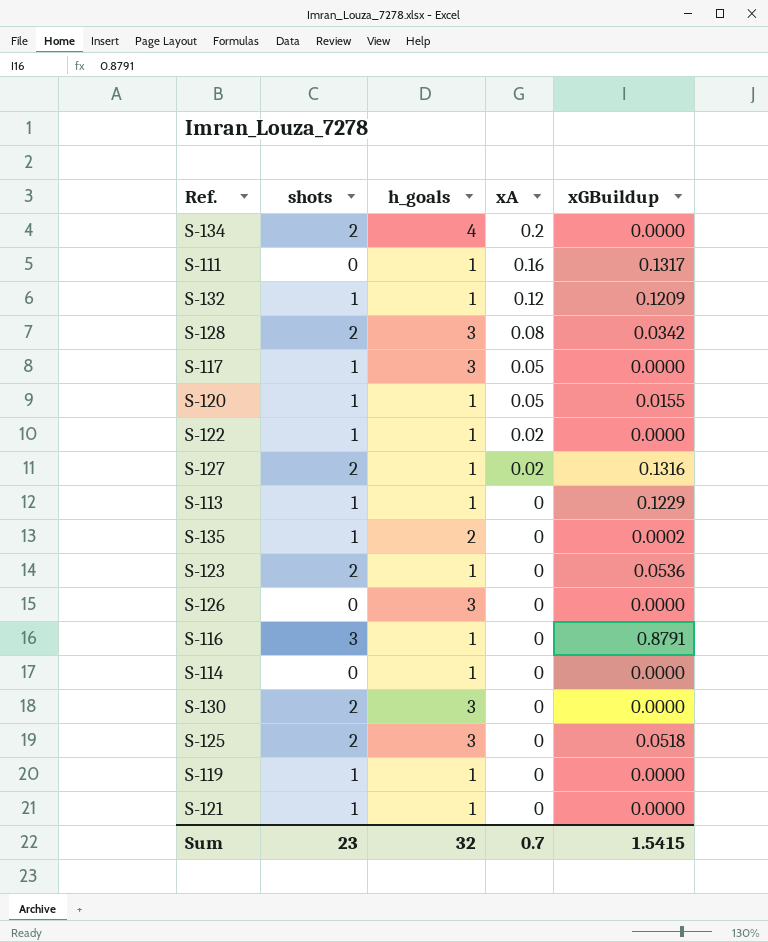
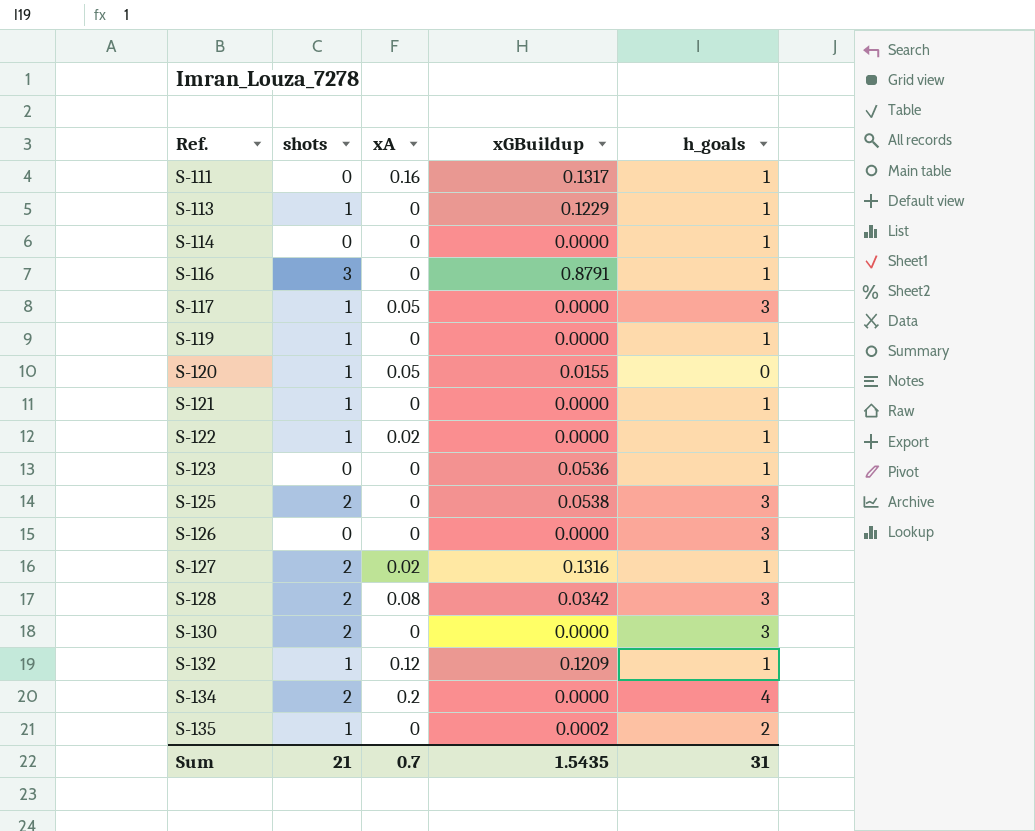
row order: xA descending -> Ref. ascending
column h_goals | position: 3 -> 5
S-120 | h_goals: 1 -> 0
S-123 | shots: 2 -> 0
S-125 | xGBuildup: 0.0518 -> 0.0538
Sum | shots: 23 -> 21
Sum | xGBuildup: 1.5415 -> 1.5435
Sum | h_goals: 32 -> 31

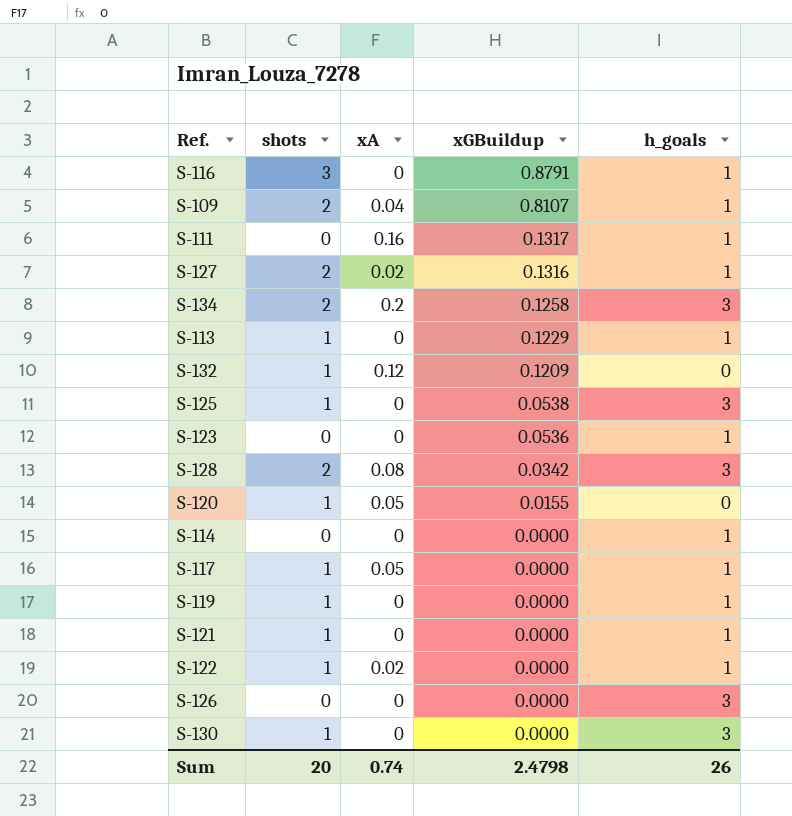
row order: Ref. ascending -> xGBuildup descending
row S-135: 1 | 0 | 0.0002 | 2 -> none
row S-109: none -> 2 | 0.04 | 0.8107 | 1
S-134 | xGBuildup: 0.0000 -> 0.1258
S-134 | h_goals: 4 -> 3
S-132 | h_goals: 1 -> 0
S-125 | shots: 2 -> 1
S-117 | h_goals: 3 -> 1
S-130 | shots: 2 -> 1
Sum | shots: 21 -> 20
Sum | xA: 0.7 -> 0.74
Sum | xGBuildup: 1.5435 -> 2.4798
Sum | h_goals: 31 -> 26

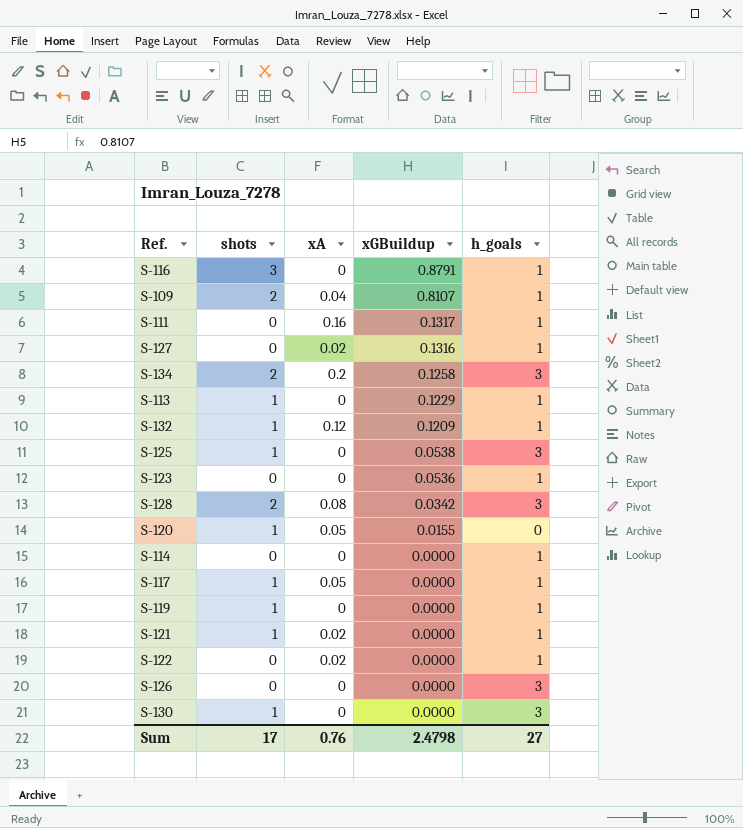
S-127 | shots: 2 -> 0
S-132 | h_goals: 0 -> 1
S-121 | xA: 0 -> 0.02
S-122 | shots: 1 -> 0
Sum | shots: 20 -> 17
Sum | xA: 0.74 -> 0.76
Sum | h_goals: 26 -> 27

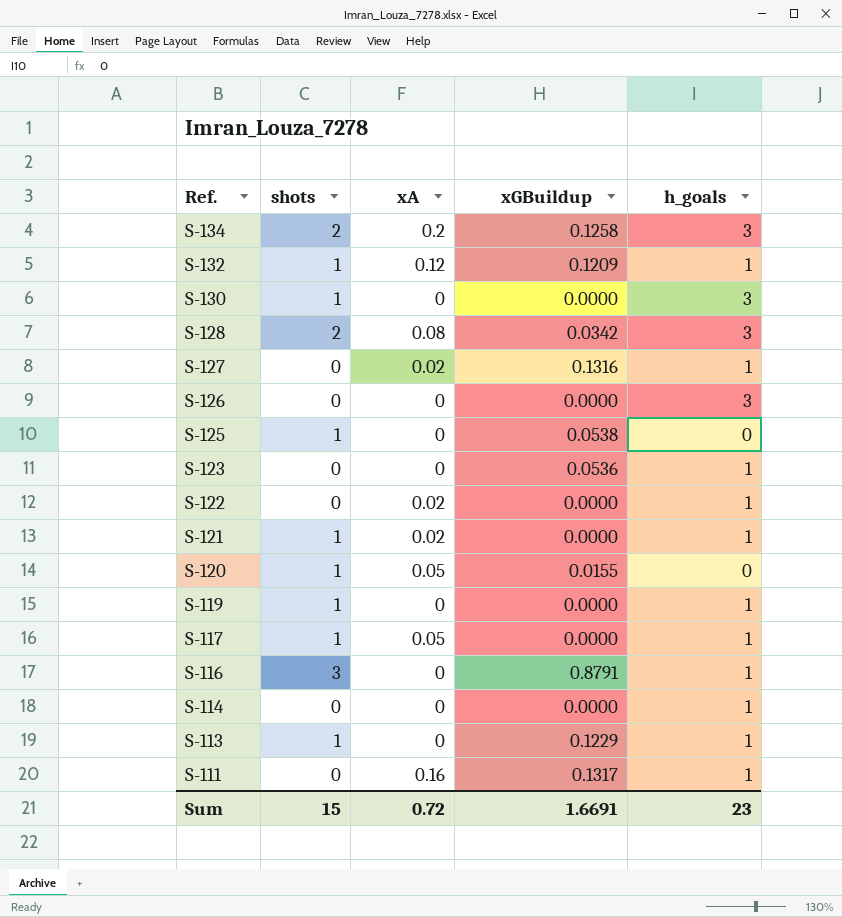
row order: xGBuildup descending -> Ref. descending
row S-109: 2 | 0.04 | 0.8107 | 1 -> none
S-125 | h_goals: 3 -> 0
Sum | shots: 17 -> 15
Sum | xA: 0.76 -> 0.72
Sum | xGBuildup: 2.4798 -> 1.6691
Sum | h_goals: 27 -> 23

